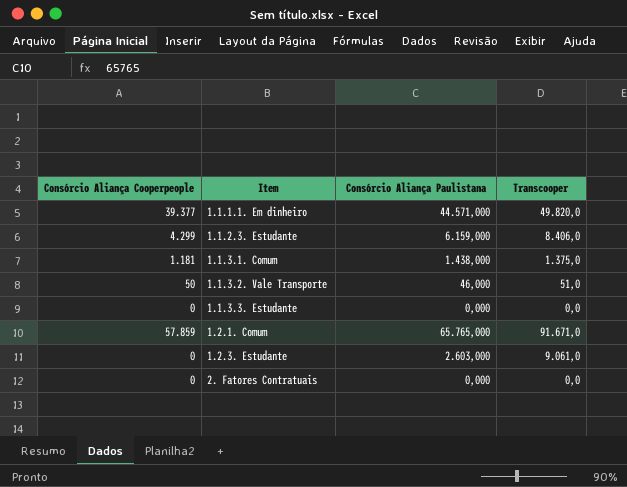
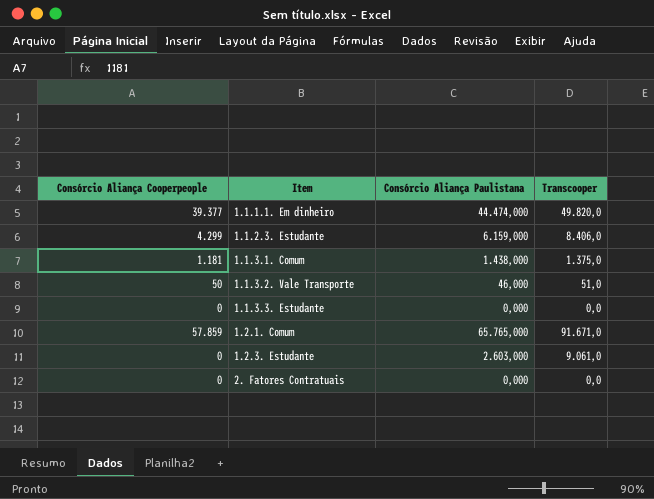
1.1.1.1. Em dinheiro | Consórcio Aliança Paulistana: 44.571,000 -> 44.474,000

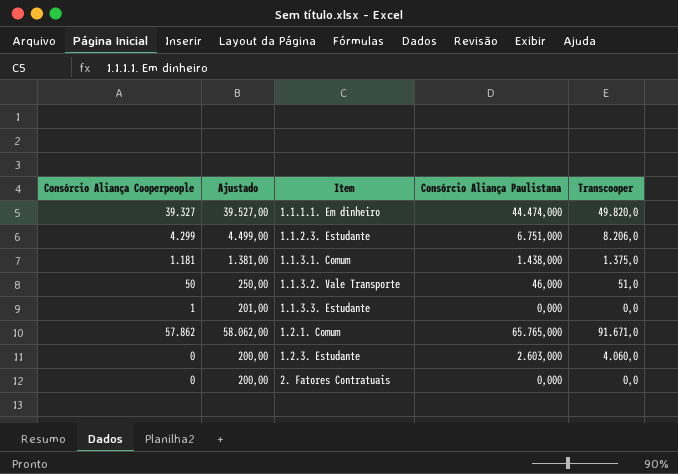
column Ajustado | formula: none -> [Consórcio Aliança Cooperpeople] + 200
1.1.1.1. Em dinheiro | Consórcio Aliança Cooperpeople: 39.377 -> 39.327
1.1.2.3. Estudante | Consórcio Aliança Paulistana: 6.159,000 -> 6.751,000
1.1.2.3. Estudante | Transcooper: 8.406,0 -> 8.206,0
1.1.3.3. Estudante | Consórcio Aliança Cooperpeople: 0 -> 1
1.2.1. Comum | Consórcio Aliança Cooperpeople: 57.859 -> 57.862
1.2.3. Estudante | Transcooper: 9.061,0 -> 4.060,0

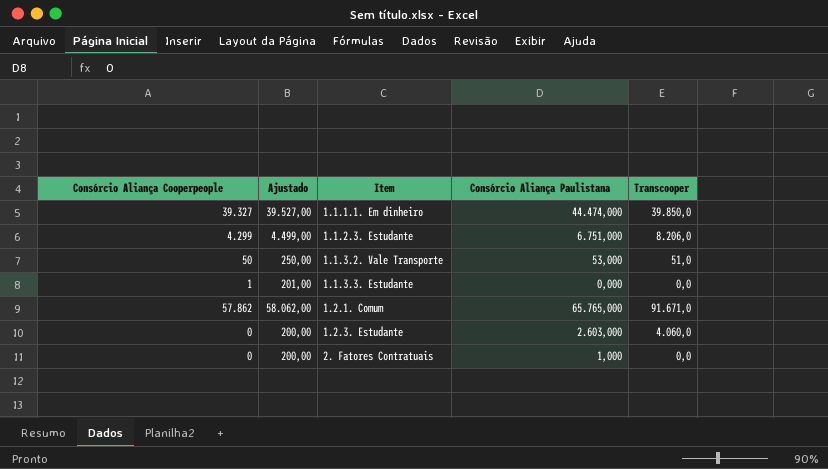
row 1.1.3.1. Comum: 1.181 | 1.381,00 | 1.438,000 | 1.375,0 -> none
1.1.1.1. Em dinheiro | Transcooper: 49.820,0 -> 39.850,0
1.1.3.2. Vale Transporte | Consórcio Aliança Paulistana: 46,000 -> 53,000
2. Fatores Contratuais | Consórcio Aliança Paulistana: 0,000 -> 1,000

